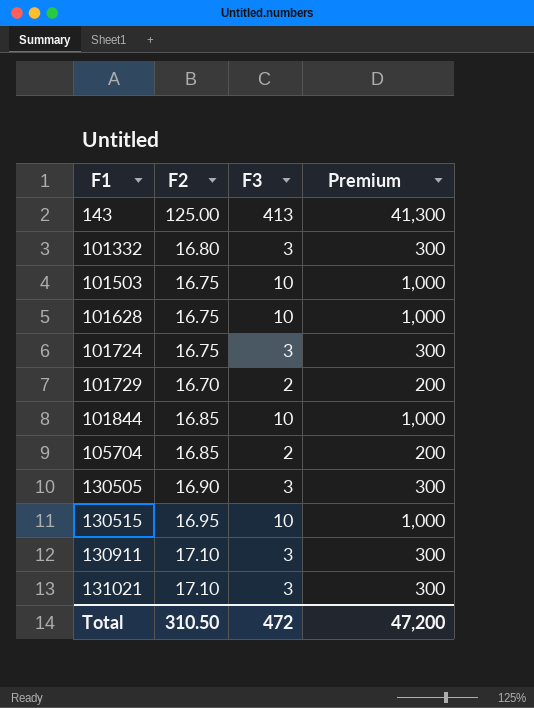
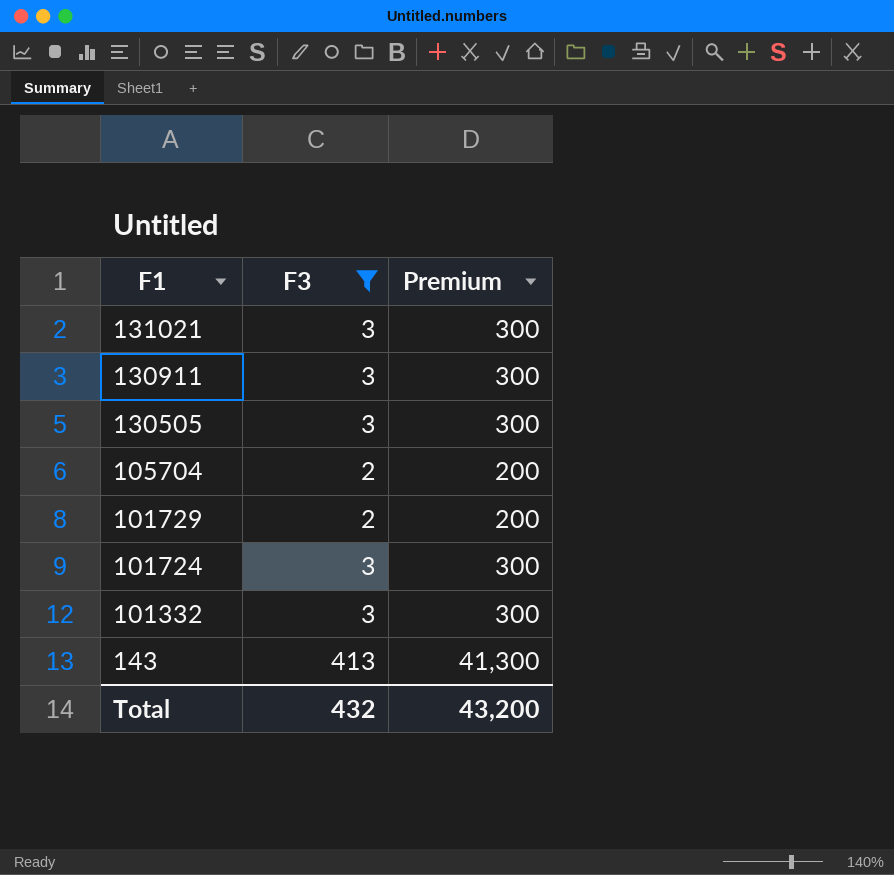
filter: none -> F3 != 10
row order: F1 ascending -> F1 descending
column F2 | position: 2 -> none
Total | F3: 472 -> 432
Total | Premium: 47,200 -> 43,200

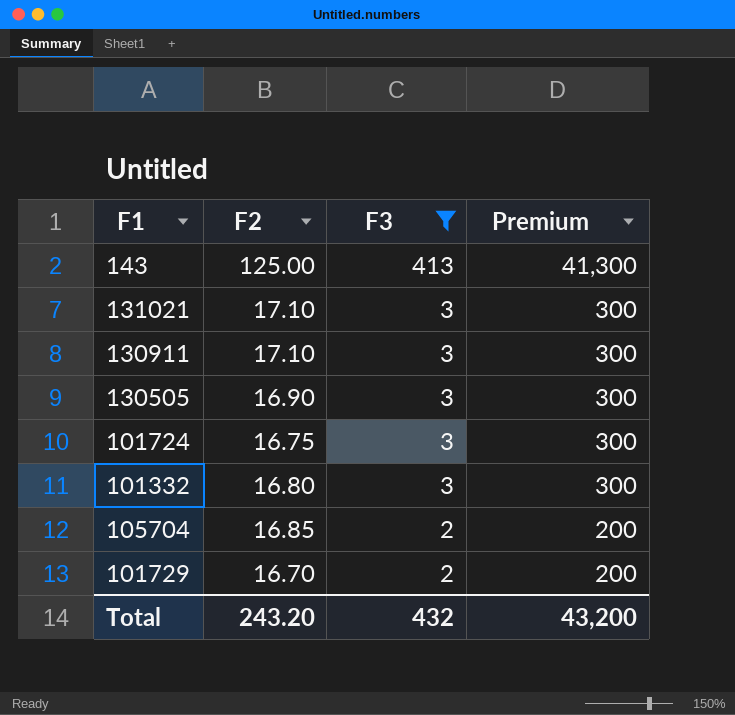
row order: F1 descending -> F3 descending
column F2 | position: none -> 2

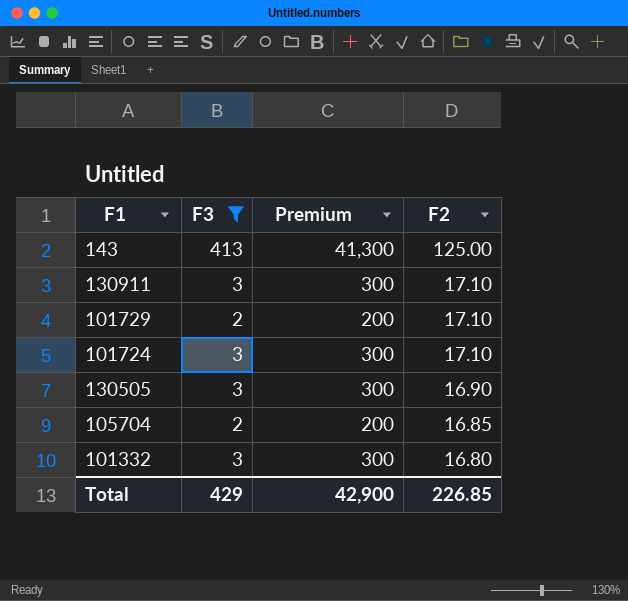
row order: F3 descending -> F2 descending
column F2 | position: 2 -> 4
row 131021: 17.10 | 3 | 300 -> none
101729 | F2: 16.70 -> 17.10
101724 | F2: 16.75 -> 17.10
Total | F3: 432 -> 429
Total | Premium: 43,200 -> 42,900
Total | F2: 243.20 -> 226.85

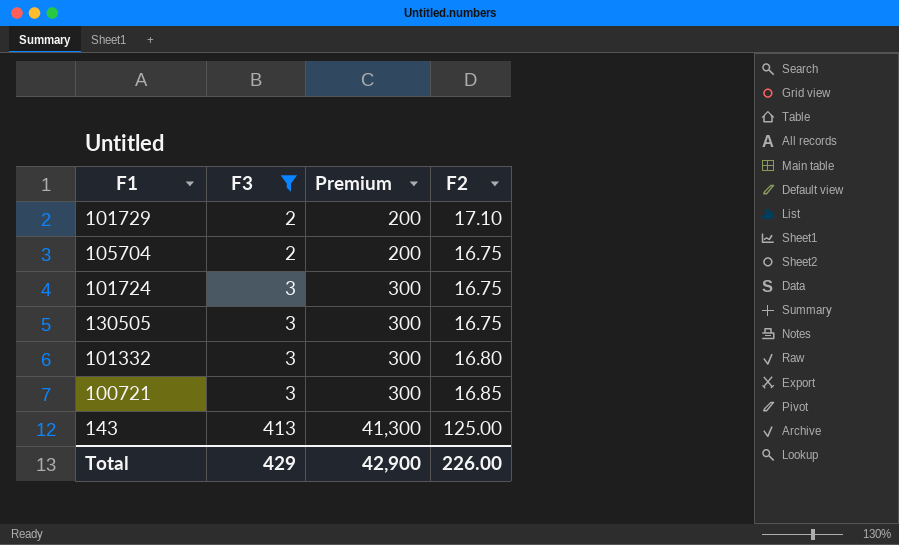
row order: F2 descending -> F3 ascending
row 130911: 3 | 300 | 17.10 -> none
105704 | F2: 16.85 -> 16.75
101724 | F2: 17.10 -> 16.75
130505 | F2: 16.90 -> 16.75
row 100721: none -> 3 | 300 | 16.85
Total | F2: 226.85 -> 226.00

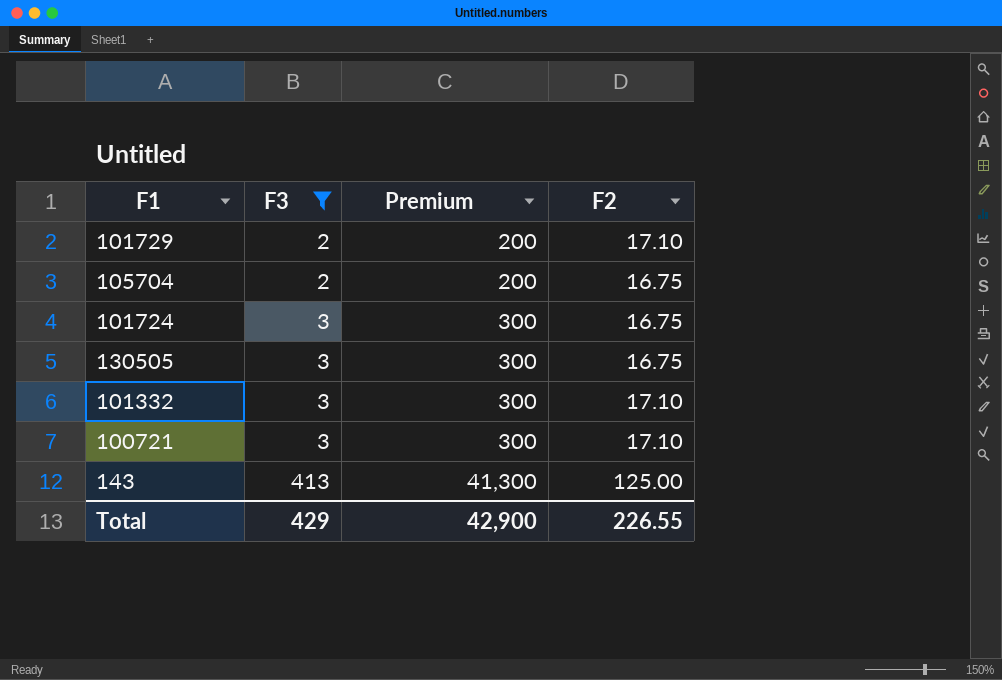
101332 | F2: 16.80 -> 17.10
100721 | F2: 16.85 -> 17.10
Total | F2: 226.00 -> 226.55

